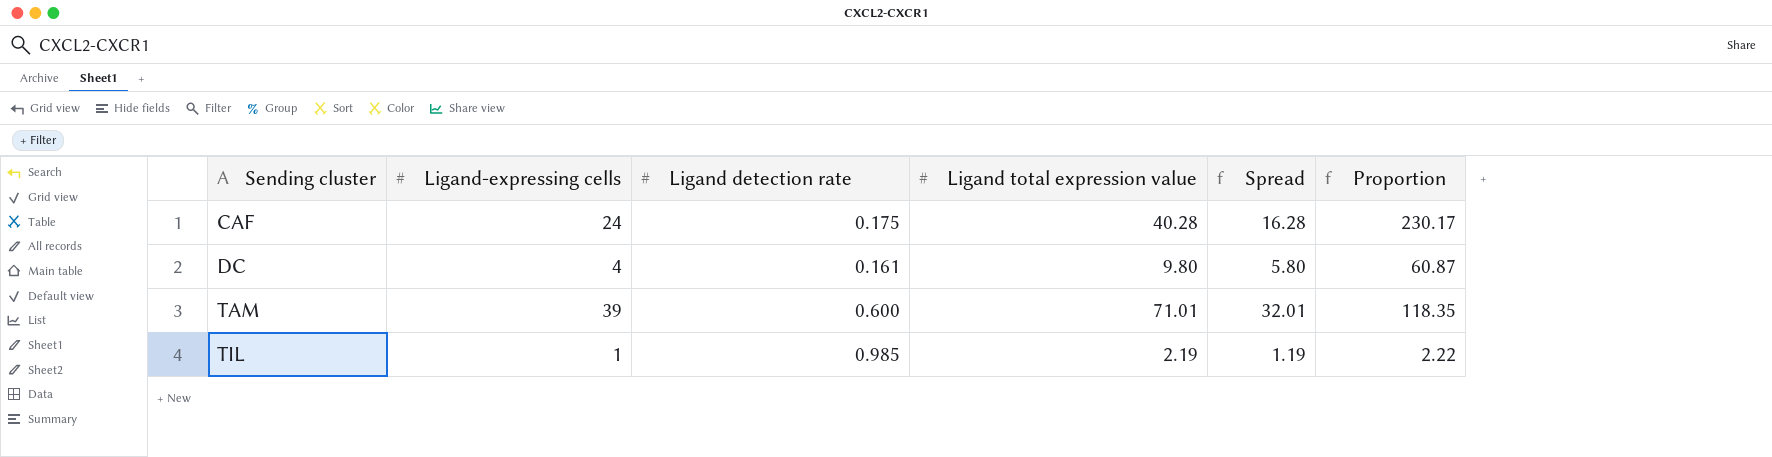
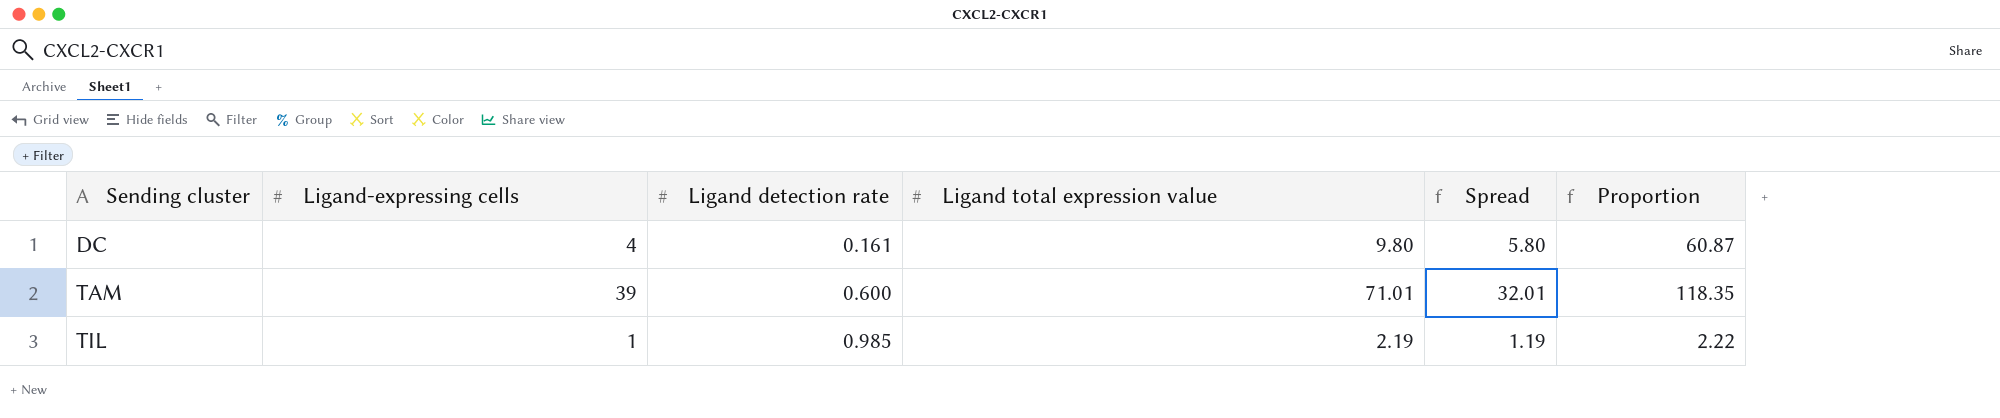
row CAF: 24 | 0.175 | 40.28 | 16.28 | 230.17 -> none

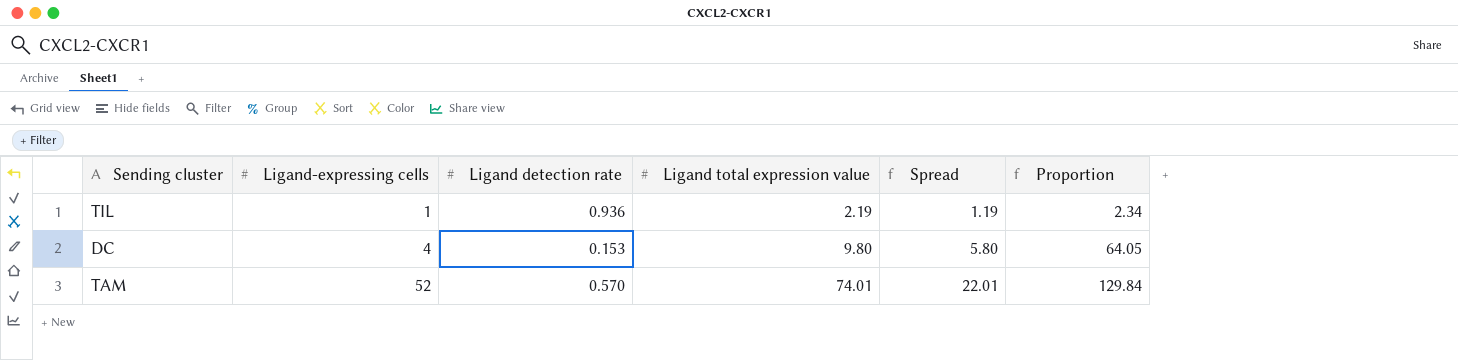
row order: Sending cluster ascending -> Ligand-expressing cells ascending
TIL | Ligand detection rate: 0.985 -> 0.936
TIL | Proportion: 2.22 -> 2.34
DC | Ligand detection rate: 0.161 -> 0.153
DC | Proportion: 60.87 -> 64.05
TAM | Ligand-expressing cells: 39 -> 52
TAM | Ligand detection rate: 0.600 -> 0.570
TAM | Ligand total expression value: 71.01 -> 74.01
TAM | Spread: 32.01 -> 22.01
TAM | Proportion: 118.35 -> 129.84

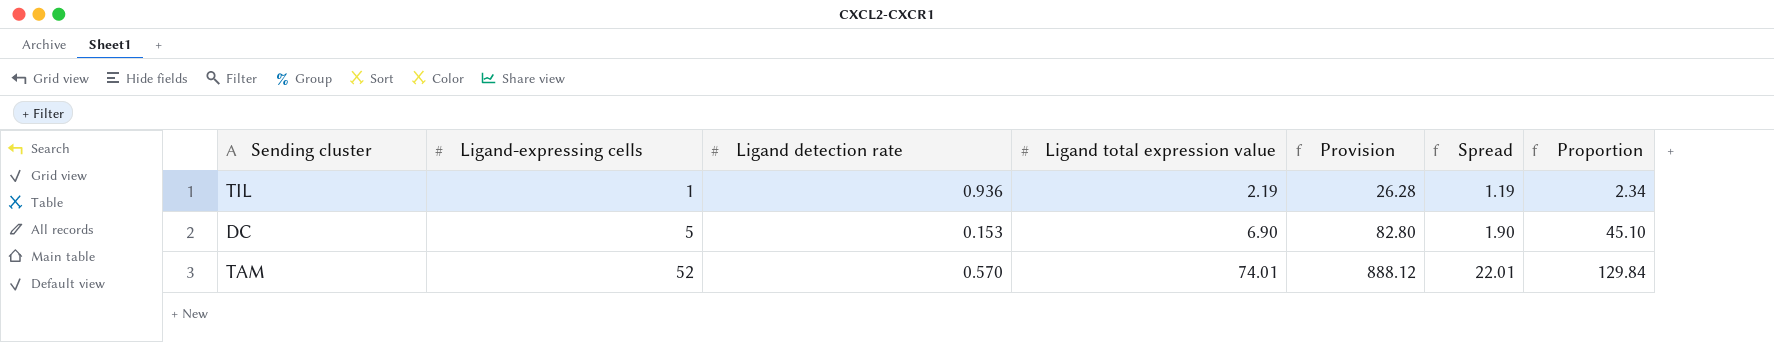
column Provision | formula: none -> [Ligand total expression value] * 12
DC | Ligand-expressing cells: 4 -> 5
DC | Ligand total expression value: 9.80 -> 6.90
DC | Spread: 5.80 -> 1.90
DC | Proportion: 64.05 -> 45.10

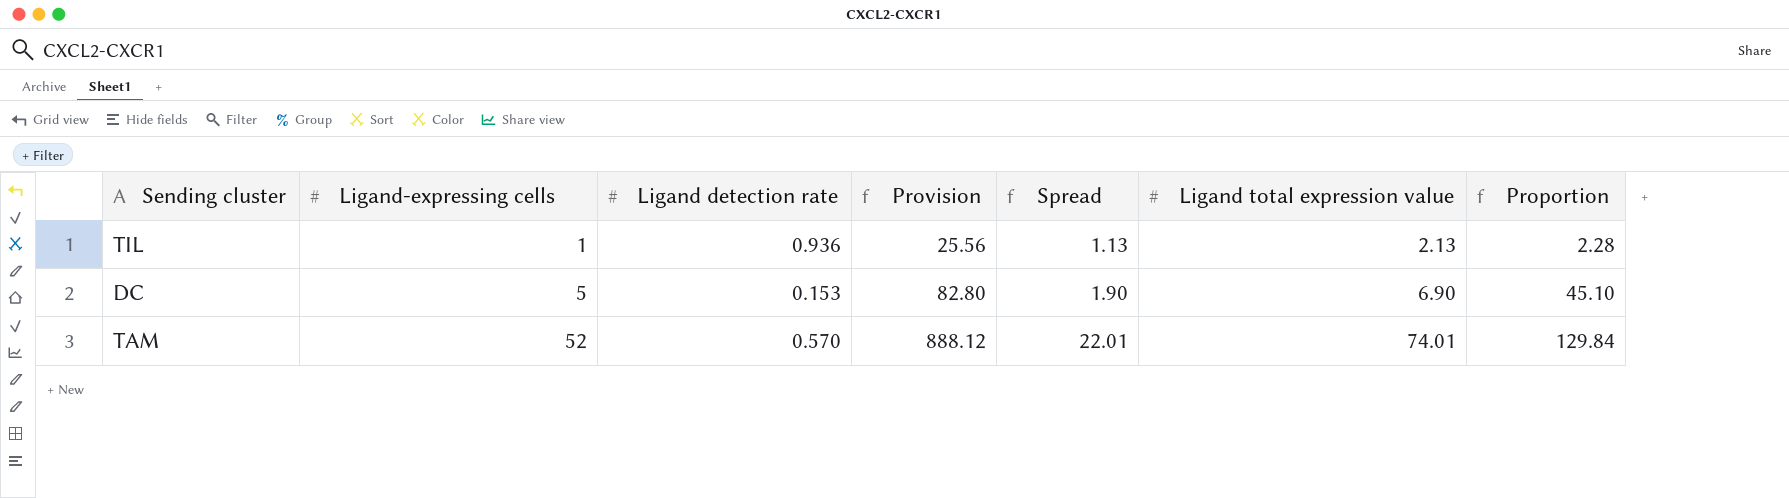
column Ligand total expression value | position: 4 -> 6
TIL | Provision: 26.28 -> 25.56
TIL | Spread: 1.19 -> 1.13
TIL | Ligand total expression value: 2.19 -> 2.13
TIL | Proportion: 2.34 -> 2.28

